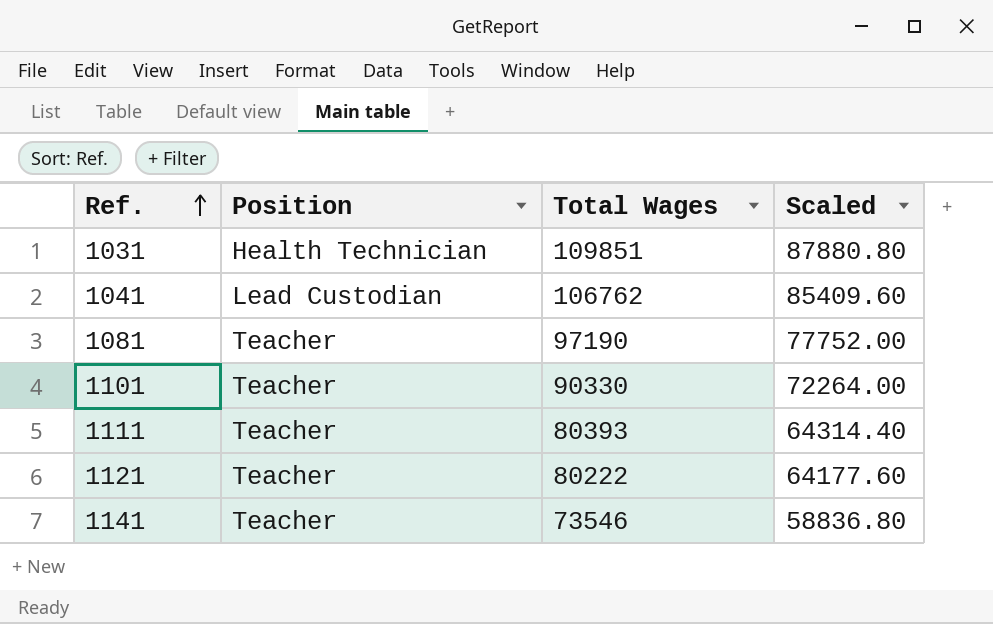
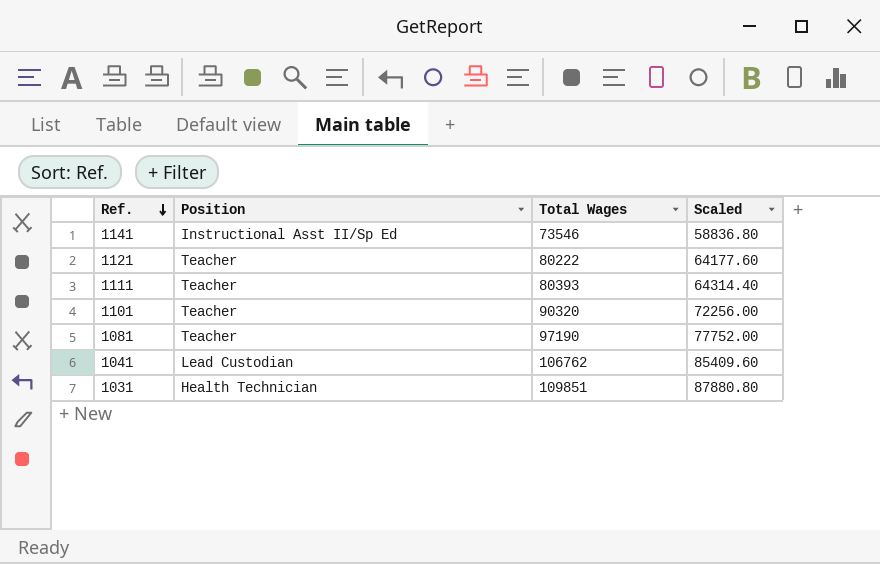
row order: Ref. ascending -> Ref. descending
1141 | Position: Teacher -> Instructional Asst II/Sp Ed
1101 | Total Wages: 90330 -> 90320
1101 | Scaled: 72264.00 -> 72256.00

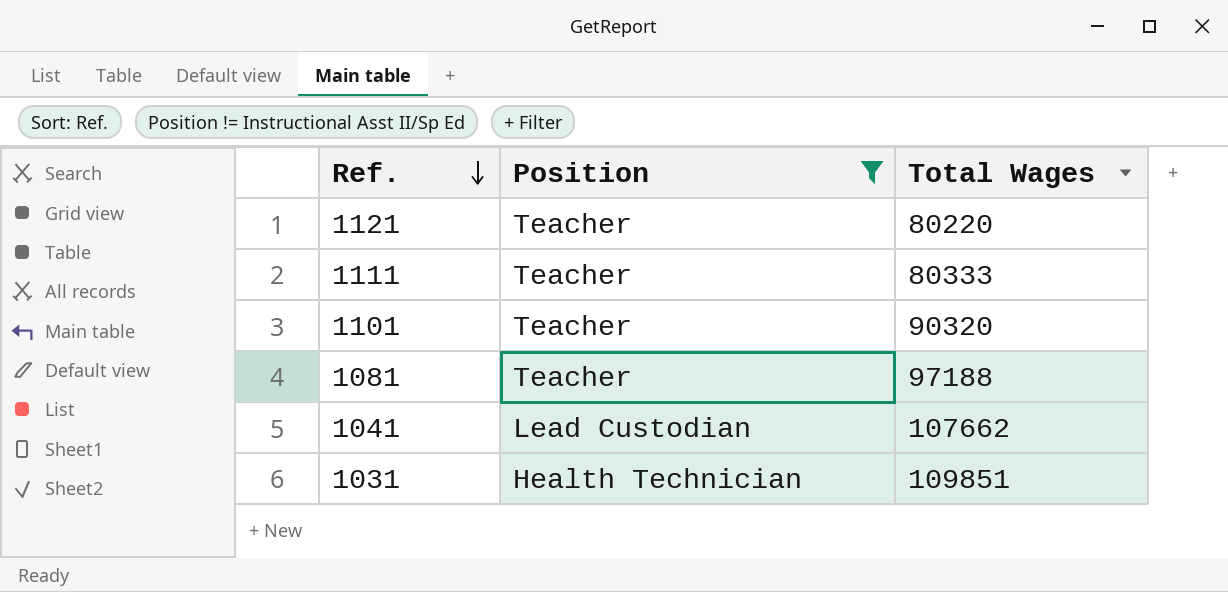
filter: none -> Position != Instructional Asst II/Sp Ed
column Scaled | formula: [Total Wages] * 0.8 -> none
1121 | Total Wages: 80222 -> 80220
1111 | Total Wages: 80393 -> 80333
1081 | Total Wages: 97190 -> 97188
1041 | Total Wages: 106762 -> 107662

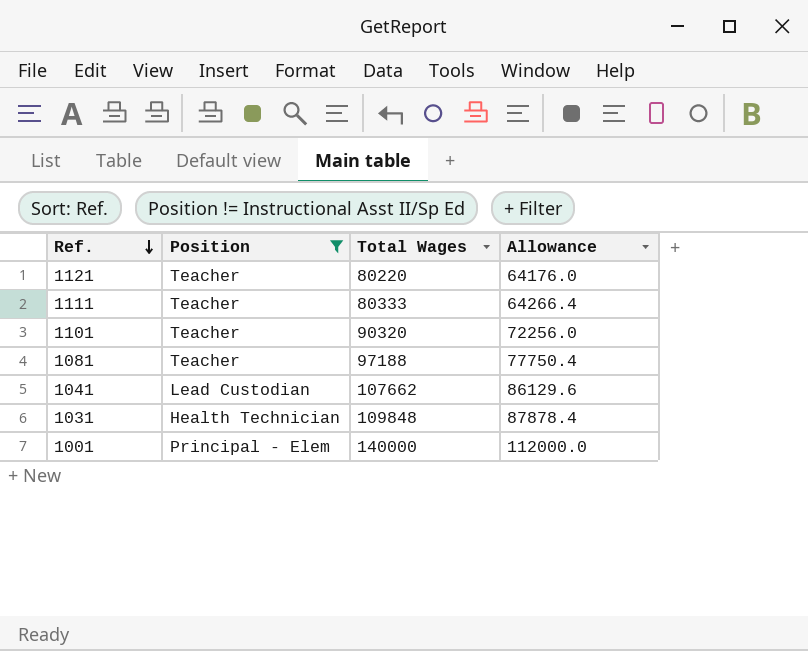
column Allowance | formula: none -> [Total Wages] * 0.8
1031 | Total Wages: 109851 -> 109848
row 1001: none -> Principal - Elem | 140000 | 112000.0

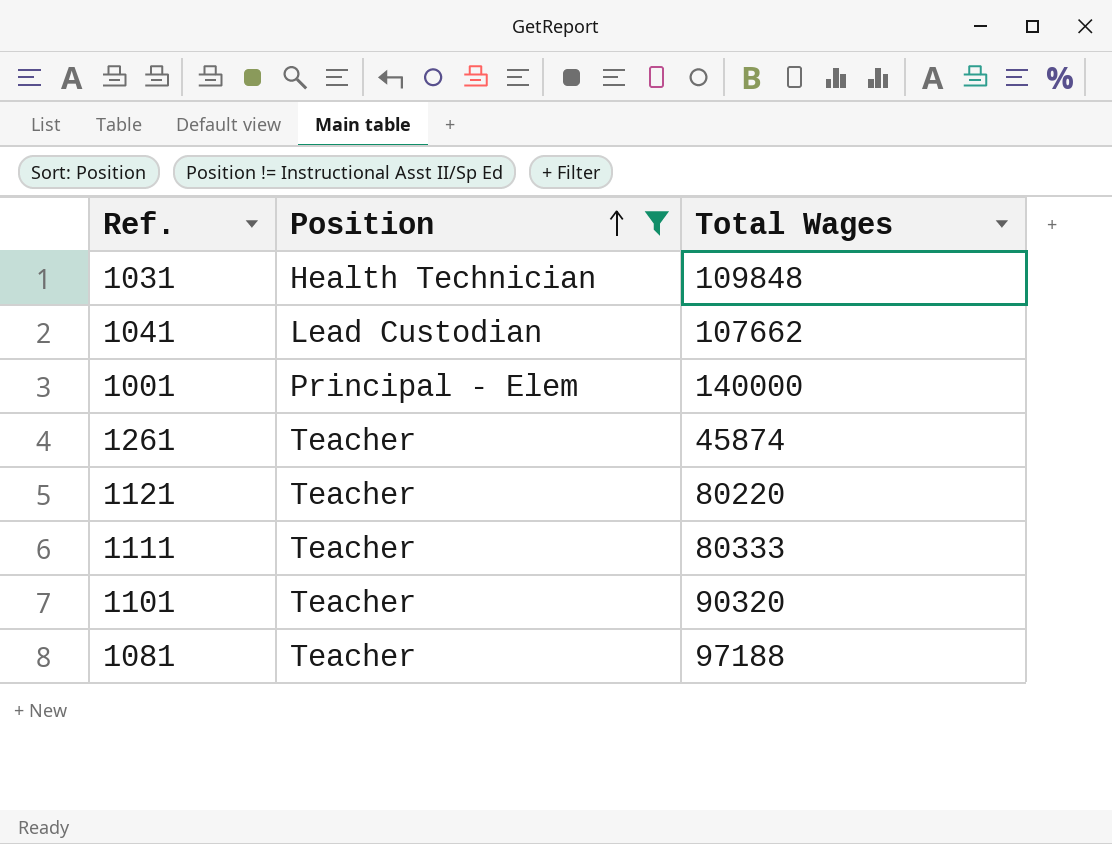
row order: Ref. descending -> Position ascending
column Allowance | formula: [Total Wages] * 0.8 -> none
row 1261: none -> Teacher | 45874

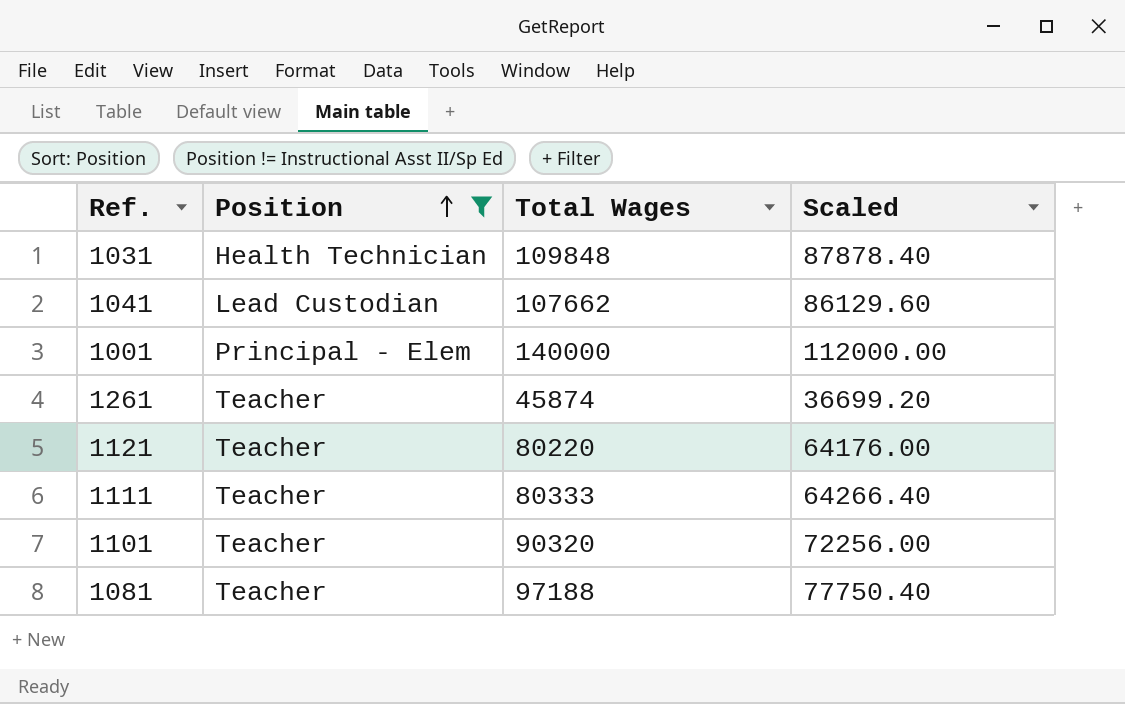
column Scaled | formula: none -> [Total Wages] * 0.8

